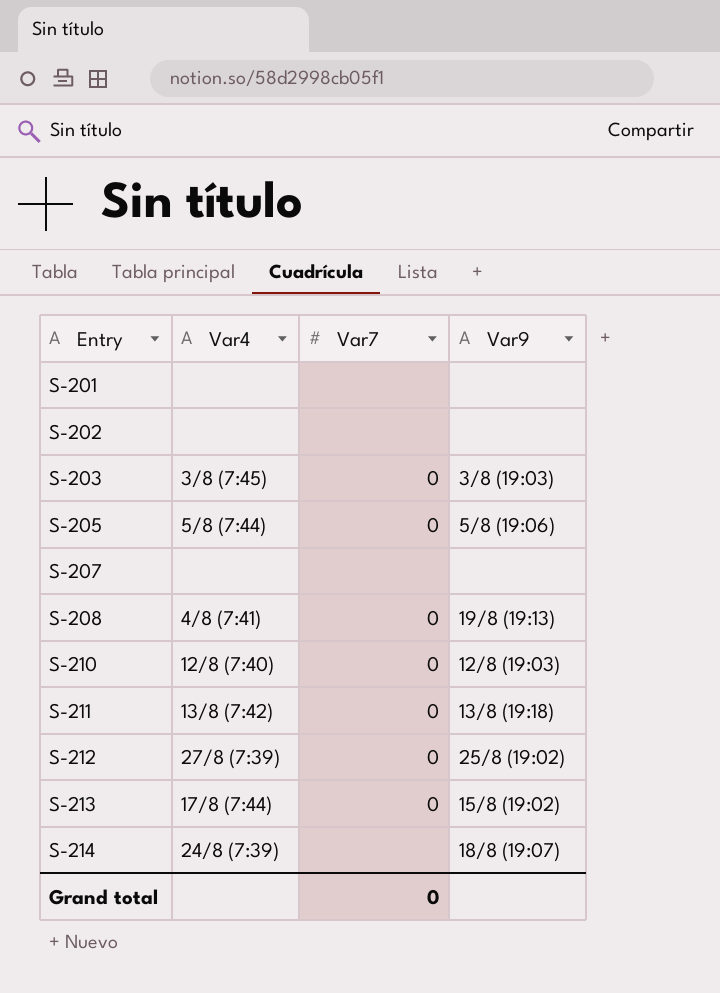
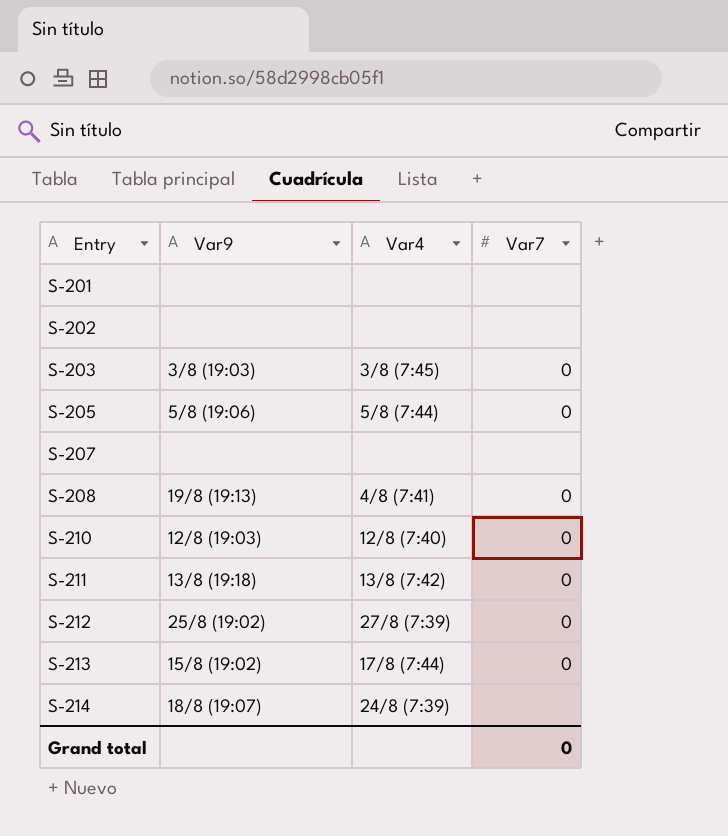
column Var9 | position: 4 -> 2

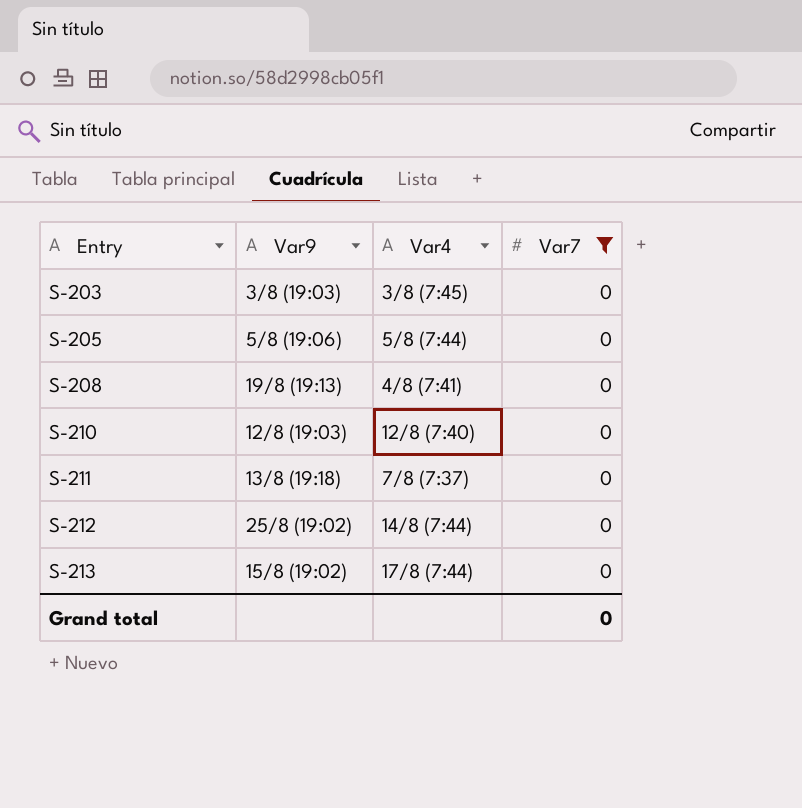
filter: none -> Var7 = 0
S-211 | Var4: 13/8 (7:42) -> 7/8 (7:37)
S-212 | Var4: 27/8 (7:39) -> 14/8 (7:44)

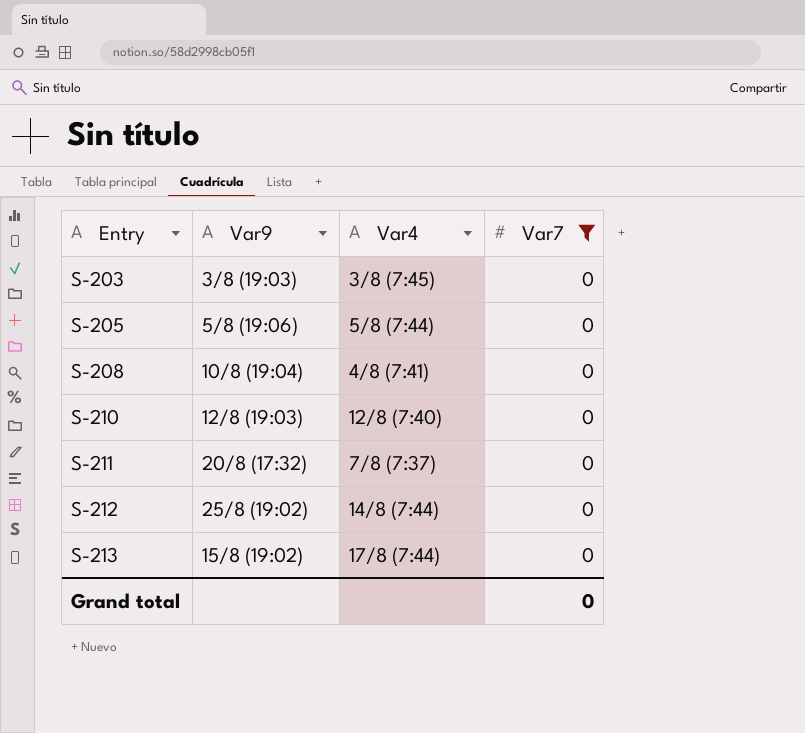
S-208 | Var9: 19/8 (19:13) -> 10/8 (19:04)
S-211 | Var9: 13/8 (19:18) -> 20/8 (17:32)

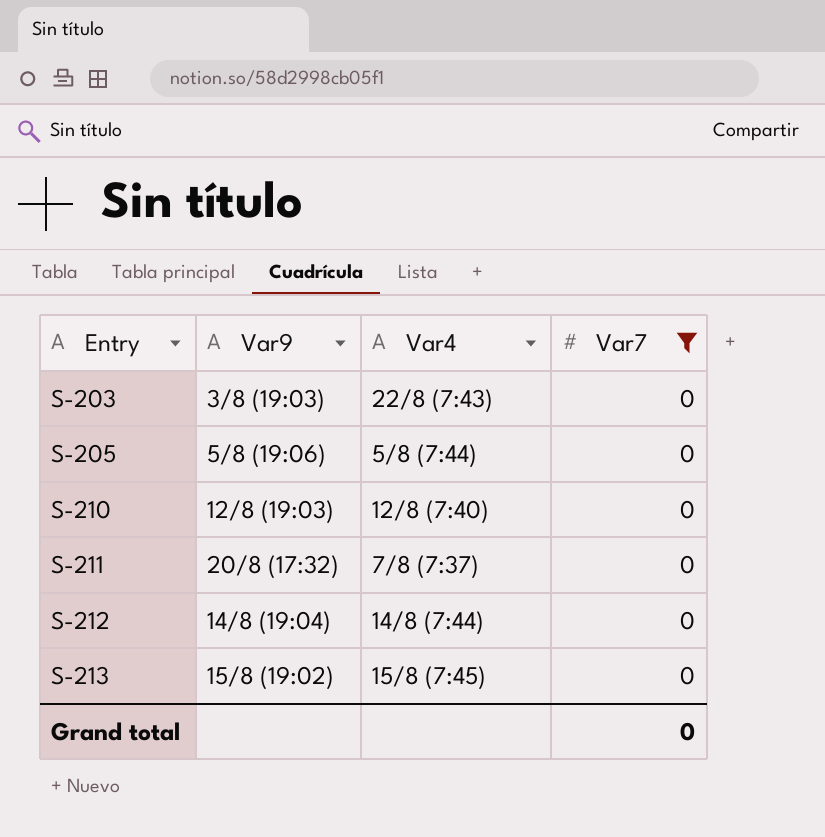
row S-208: 10/8 (19:04) | 4/8 (7:41) | 0 -> none
S-203 | Var4: 3/8 (7:45) -> 22/8 (7:43)
S-212 | Var9: 25/8 (19:02) -> 14/8 (19:04)
S-213 | Var4: 17/8 (7:44) -> 15/8 (7:45)

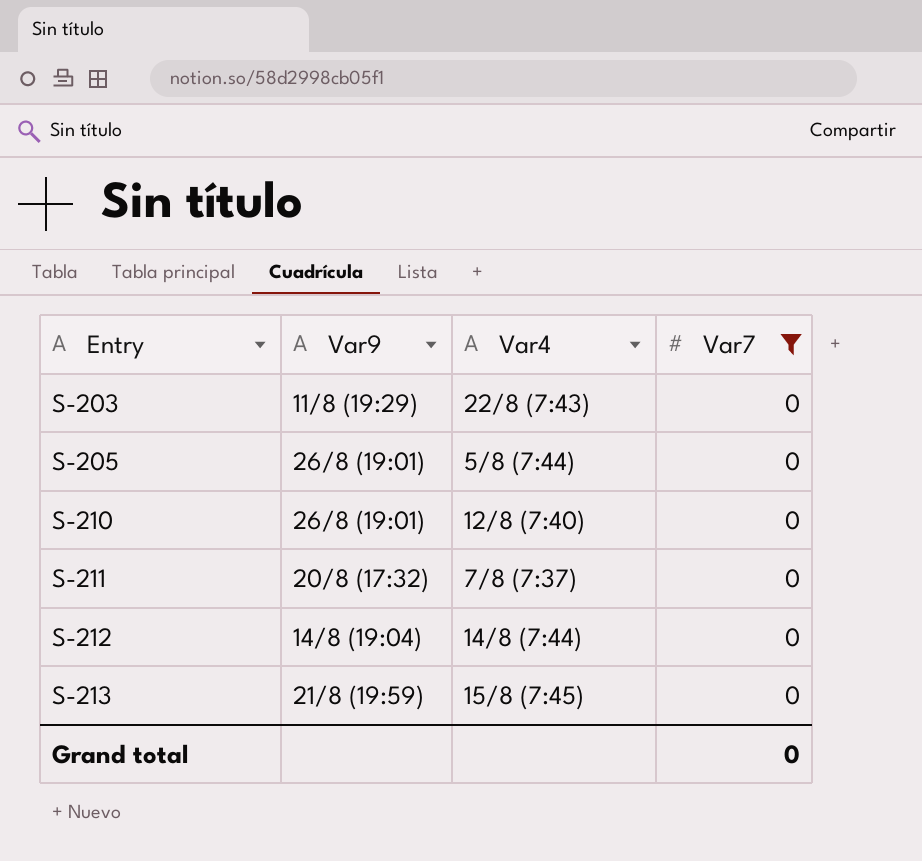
S-203 | Var9: 3/8 (19:03) -> 11/8 (19:29)
S-205 | Var9: 5/8 (19:06) -> 26/8 (19:01)
S-210 | Var9: 12/8 (19:03) -> 26/8 (19:01)
S-213 | Var9: 15/8 (19:02) -> 21/8 (19:59)

